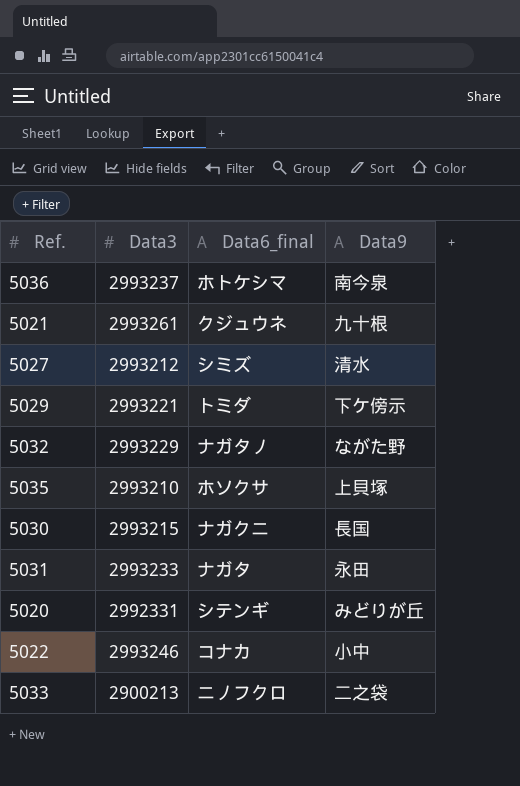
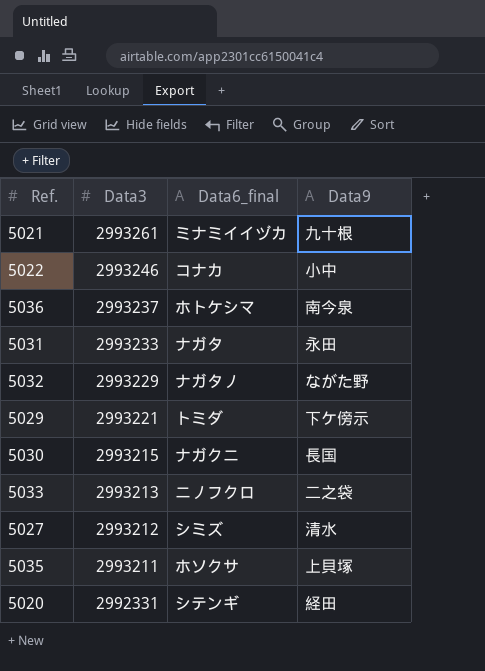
row order: none -> Data3 descending
5021 | Data6_final: クジュウネ -> ミナミイイヅカ
5033 | Data3: 2900213 -> 2993213
5035 | Data3: 2993210 -> 2993211
5020 | Data9: みどりが丘 -> 経田

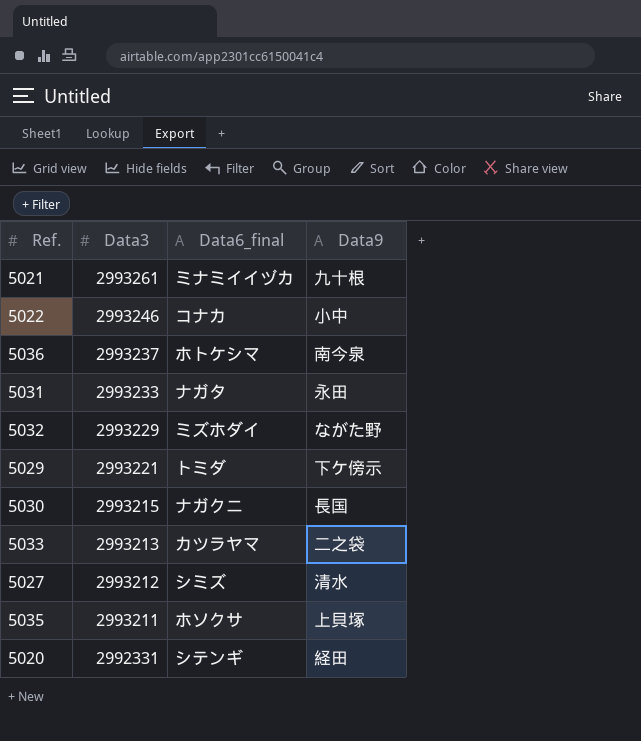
5032 | Data6_final: ナガタノ -> ミズホダイ
5033 | Data6_final: ニノフクロ -> カツラヤマ

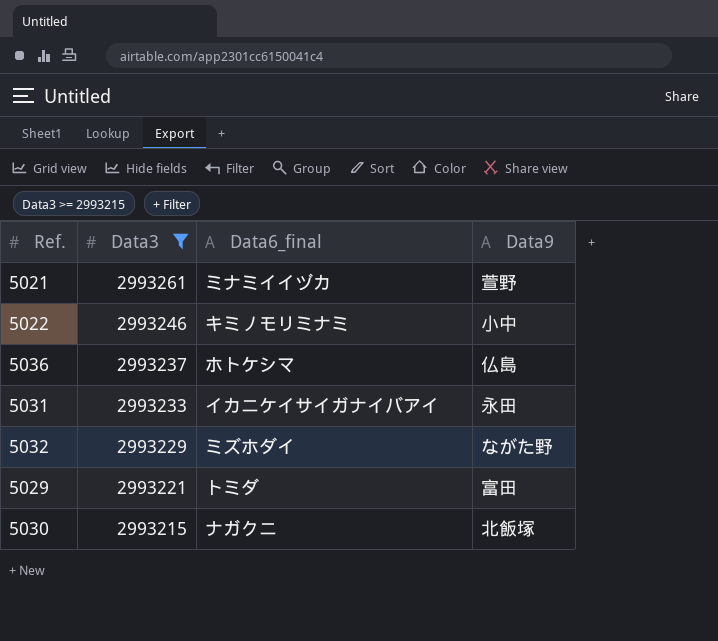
filter: none -> Data3 >= 2993215
5021 | Data9: 九十根 -> 萱野
5022 | Data6_final: コナカ -> キミノモリミナミ
5036 | Data9: 南今泉 -> 仏島
5031 | Data6_final: ナガタ -> イカニケイサイガナイバアイ
5029 | Data9: 下ケ傍示 -> 富田
5030 | Data9: 長国 -> 北飯塚

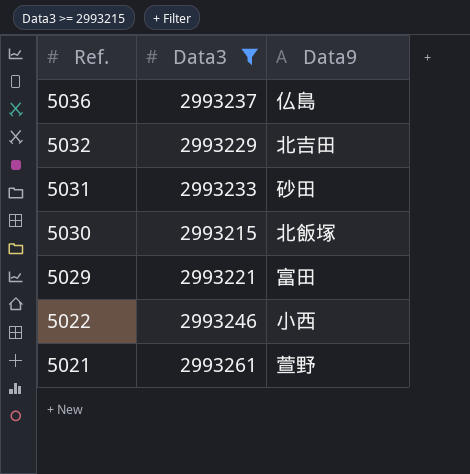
row order: Data3 descending -> Ref. descending
column Data6_final | position: 3 -> none
5032 | Data9: ながた野 -> 北吉田
5031 | Data9: 永田 -> 砂田
5022 | Data9: 小中 -> 小西

